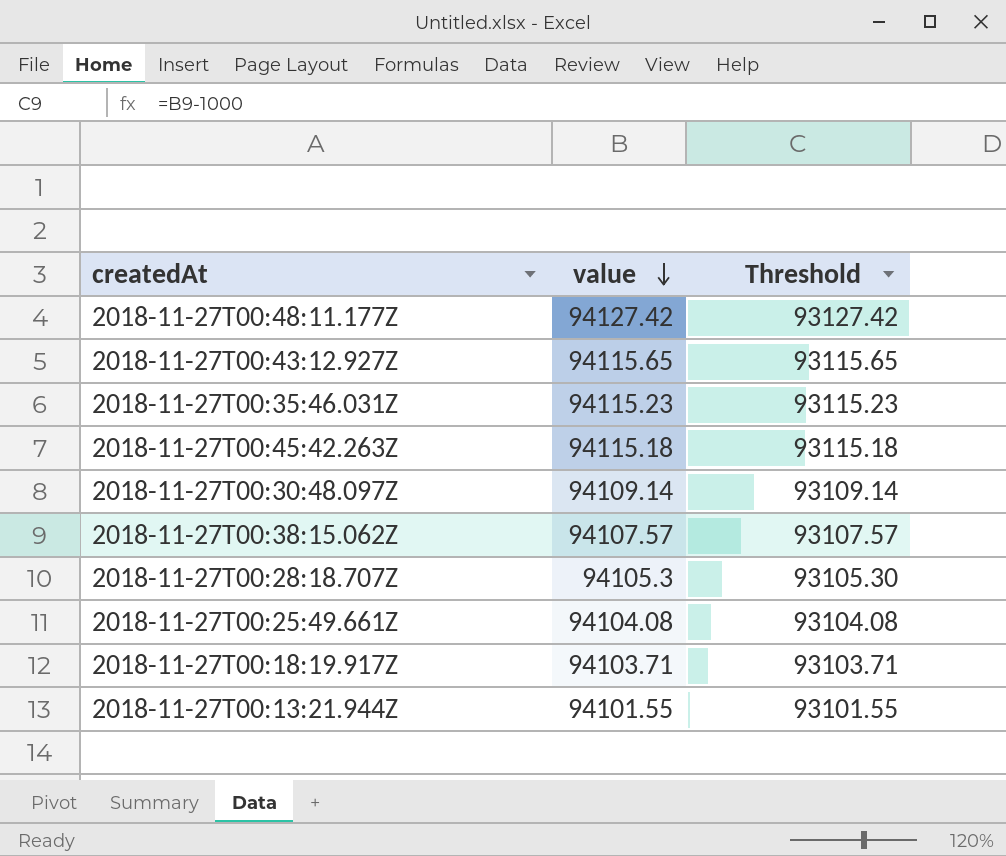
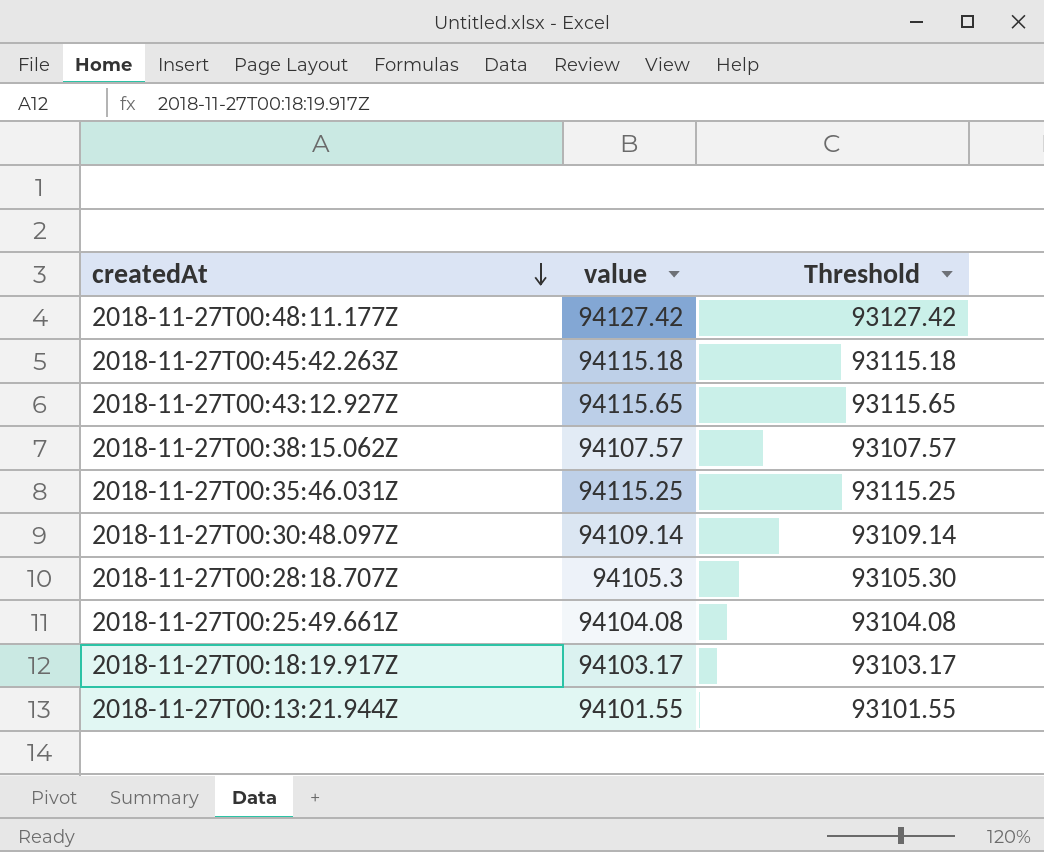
row order: value descending -> createdAt descending
2018-11-27T00:35:46.031Z | value: 94115.23 -> 94115.25
2018-11-27T00:35:46.031Z | Threshold: 93115.23 -> 93115.25
2018-11-27T00:18:19.917Z | value: 94103.71 -> 94103.17
2018-11-27T00:18:19.917Z | Threshold: 93103.71 -> 93103.17

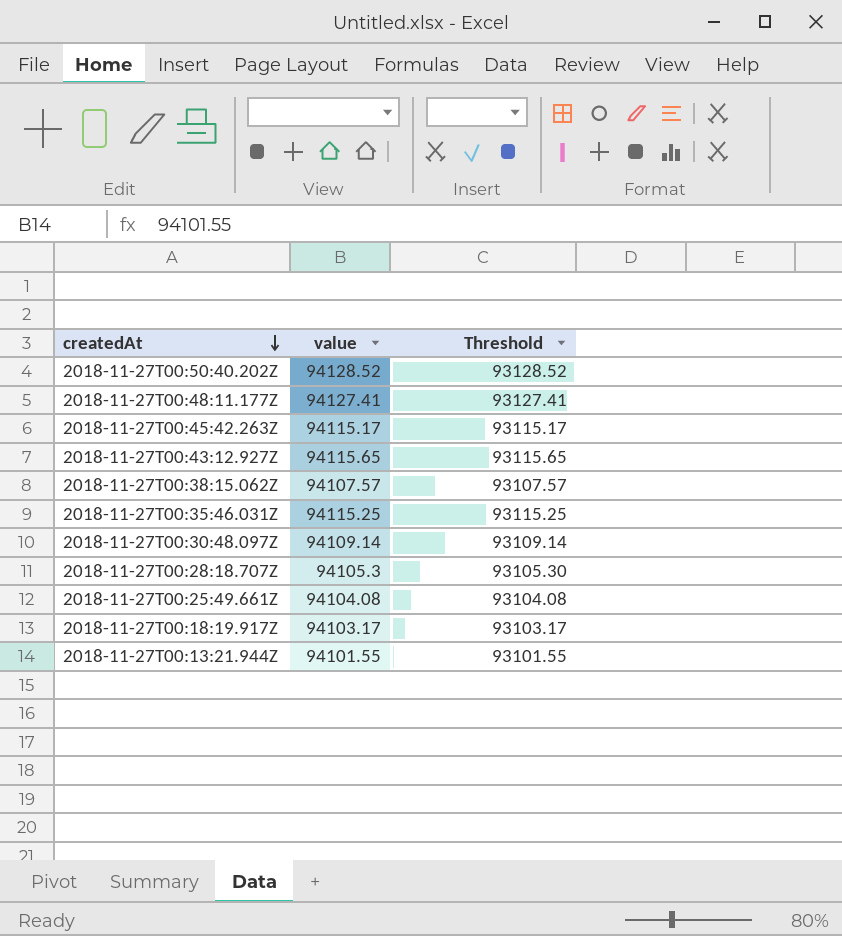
row 2018-11-27T00:50:40.202Z: none -> 94128.52 | 93128.52
2018-11-27T00:48:11.177Z | value: 94127.42 -> 94127.41
2018-11-27T00:48:11.177Z | Threshold: 93127.42 -> 93127.41
2018-11-27T00:45:42.263Z | value: 94115.18 -> 94115.17
2018-11-27T00:45:42.263Z | Threshold: 93115.18 -> 93115.17

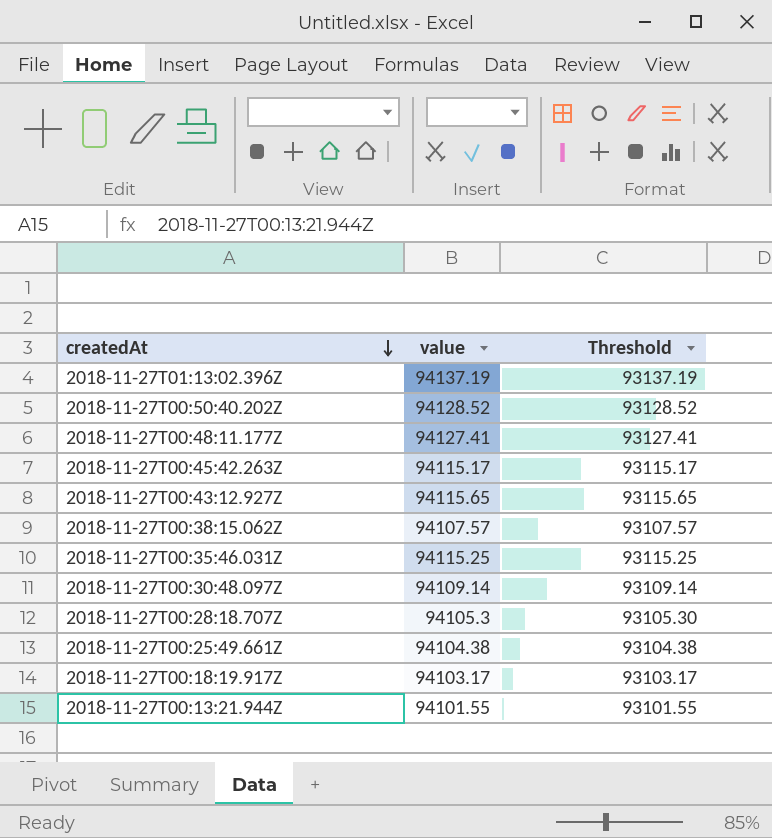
row 2018-11-27T01:13:02.396Z: none -> 94137.19 | 93137.19
2018-11-27T00:25:49.661Z | value: 94104.08 -> 94104.38
2018-11-27T00:25:49.661Z | Threshold: 93104.08 -> 93104.38

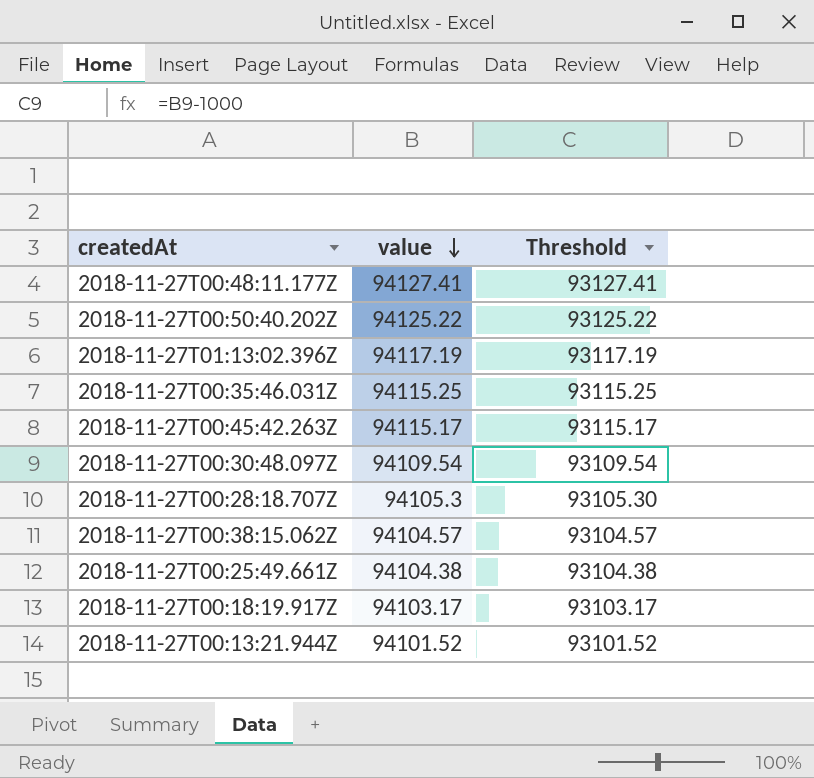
row order: createdAt descending -> value descending
row 2018-11-27T00:43:12.927Z: 94115.65 | 93115.65 -> none
2018-11-27T00:50:40.202Z | value: 94128.52 -> 94125.22
2018-11-27T00:50:40.202Z | Threshold: 93128.52 -> 93125.22
2018-11-27T01:13:02.396Z | value: 94137.19 -> 94117.19
2018-11-27T01:13:02.396Z | Threshold: 93137.19 -> 93117.19
2018-11-27T00:30:48.097Z | value: 94109.14 -> 94109.54
2018-11-27T00:30:48.097Z | Threshold: 93109.14 -> 93109.54
2018-11-27T00:38:15.062Z | value: 94107.57 -> 94104.57
2018-11-27T00:38:15.062Z | Threshold: 93107.57 -> 93104.57
2018-11-27T00:13:21.944Z | value: 94101.55 -> 94101.52
2018-11-27T00:13:21.944Z | Threshold: 93101.55 -> 93101.52

